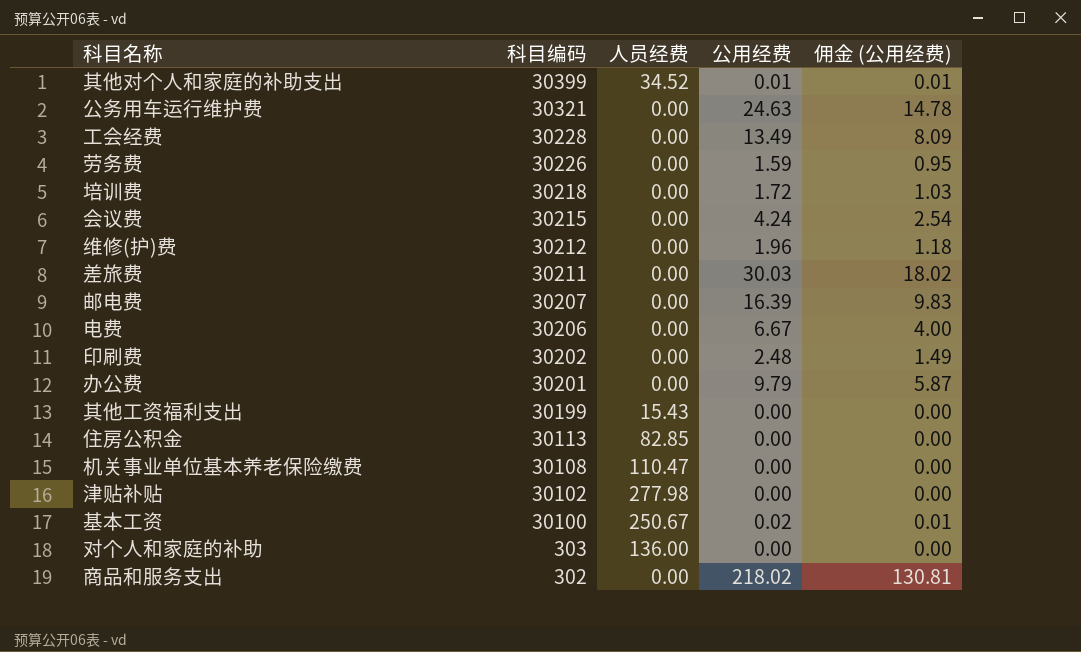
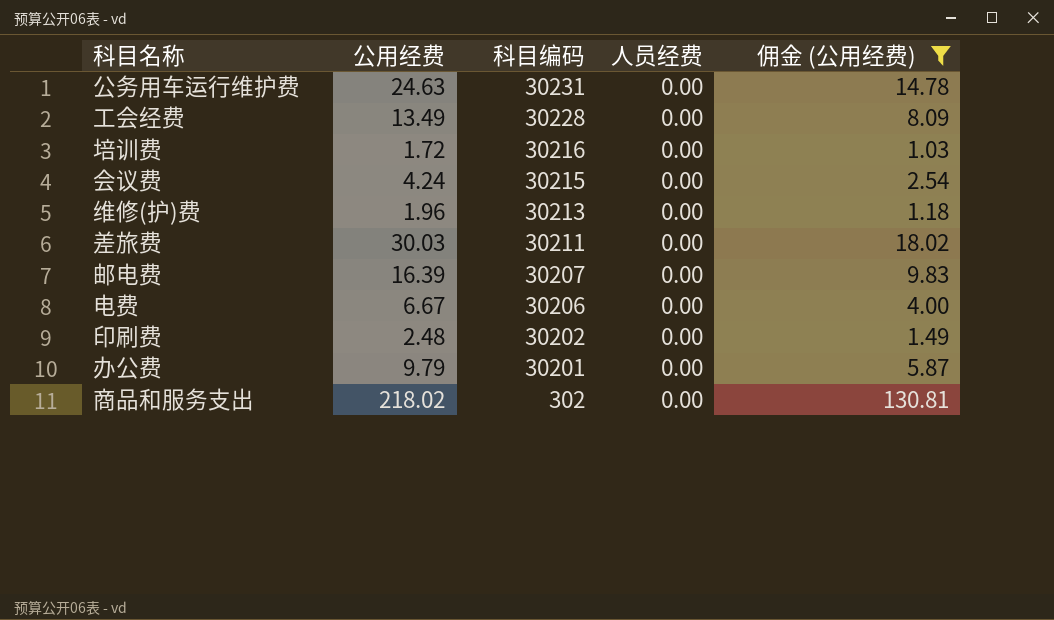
filter: none -> 佣金 (公用经费) >= 1.03
column 公用经费 | position: 4 -> 2
公务用车运行维护费 | 科目编码: 30321 -> 30231
培训费 | 科目编码: 30218 -> 30216
维修(护)费 | 科目编码: 30212 -> 30213

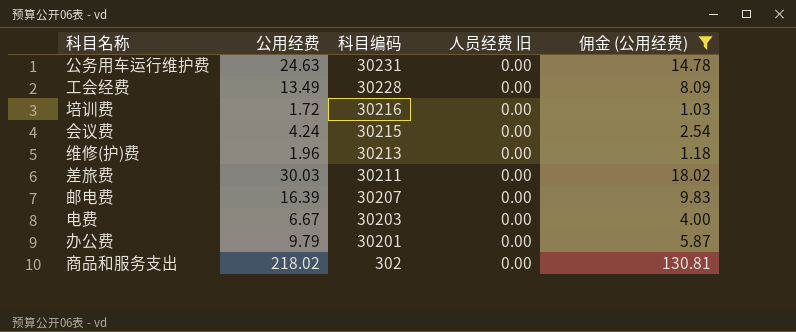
column name: 人员经费 -> 人员经费 旧
row 印刷费: 2.48 | 30202 | 0.00 | 1.49 -> none
电费 | 科目编码: 30206 -> 30203

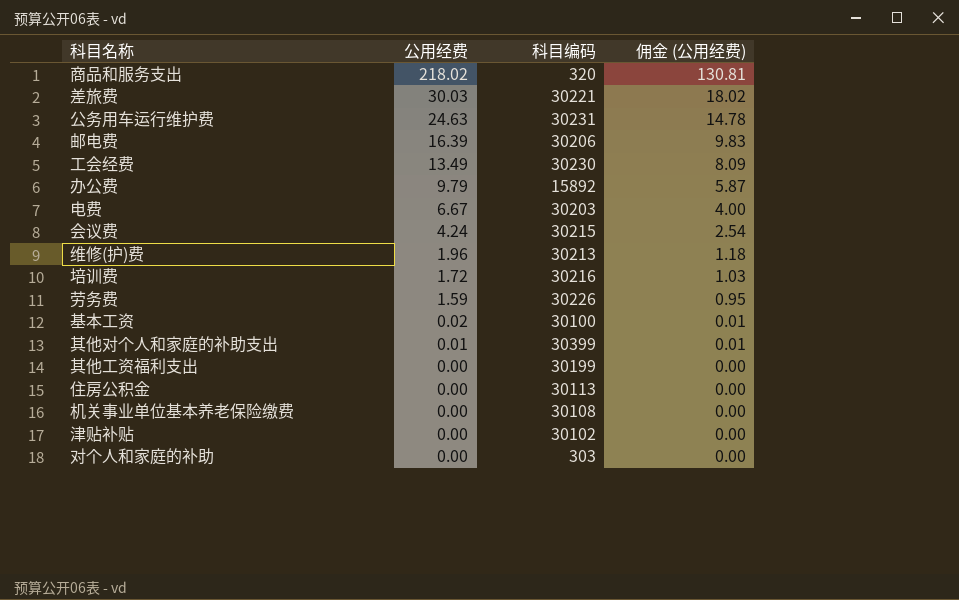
filter: 佣金 (公用经费) >= 1.03 -> none
row order: 科目编码 descending -> 公用经费 descending
column 人员经费 旧 | position: 4 -> none
商品和服务支出 | 科目编码: 302 -> 320
差旅费 | 科目编码: 30211 -> 30221
邮电费 | 科目编码: 30207 -> 30206
工会经费 | 科目编码: 30228 -> 30230
办公费 | 科目编码: 30201 -> 15892

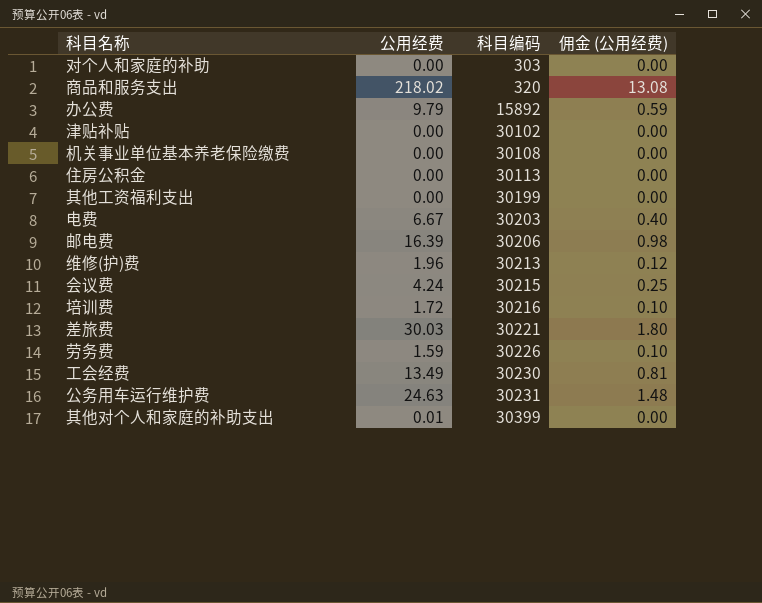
row order: 公用经费 descending -> 科目编码 ascending
column 佣金 (公用经费) | formula: [公用经费] * 0.6 -> [公用经费] * 0.06
row 基本工资: 0.02 | 30100 | 0.01 -> none

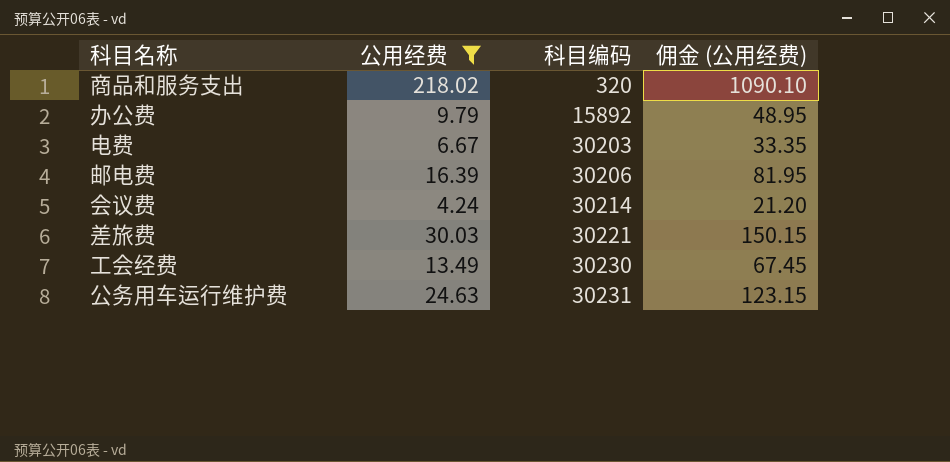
filter: none -> 公用经费 >= 4.24
column 佣金 (公用经费) | formula: [公用经费] * 0.06 -> [公用经费] * 5
会议费 | 科目编码: 30215 -> 30214

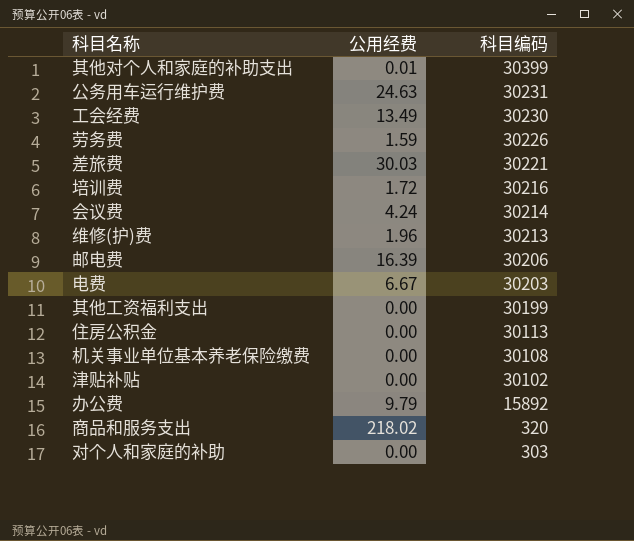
filter: 公用经费 >= 4.24 -> none
row order: 科目编码 ascending -> 科目编码 descending
column 佣金 (公用经费) | formula: [公用经费] * 5 -> none

